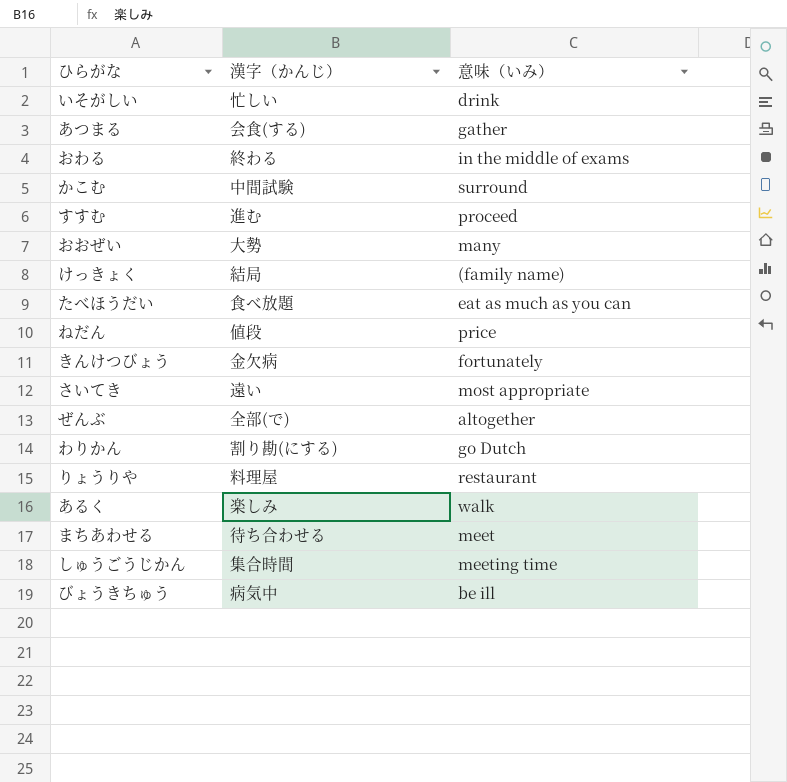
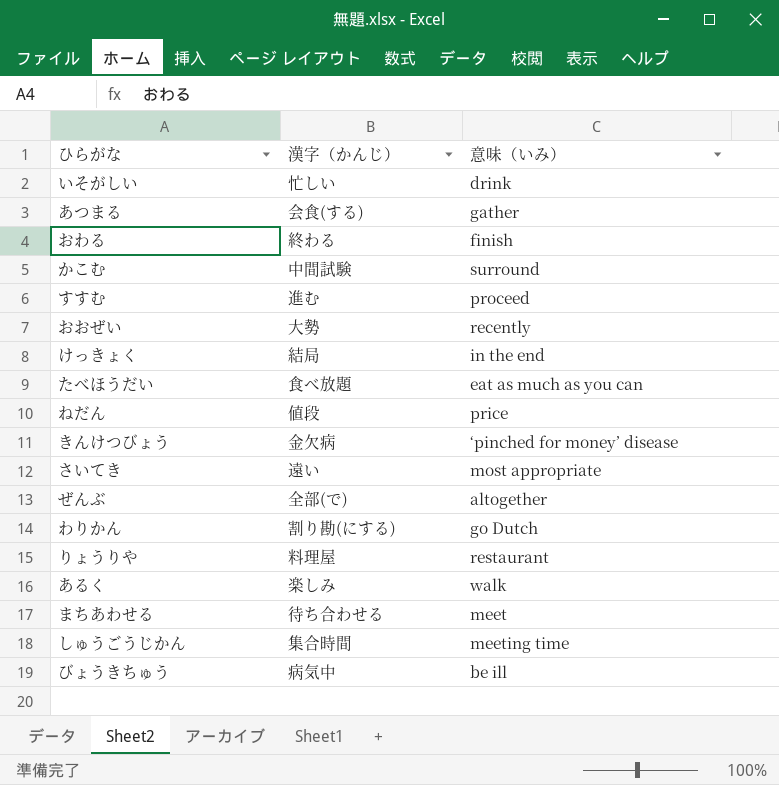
おわる | 意味（いみ）: in the middle of exams -> finish
おおぜい | 意味（いみ）: many -> recently
けっきょく | 意味（いみ）: (family name) -> in the end
きんけつびょう | 意味（いみ）: fortunately -> ‘pinched for money’ disease

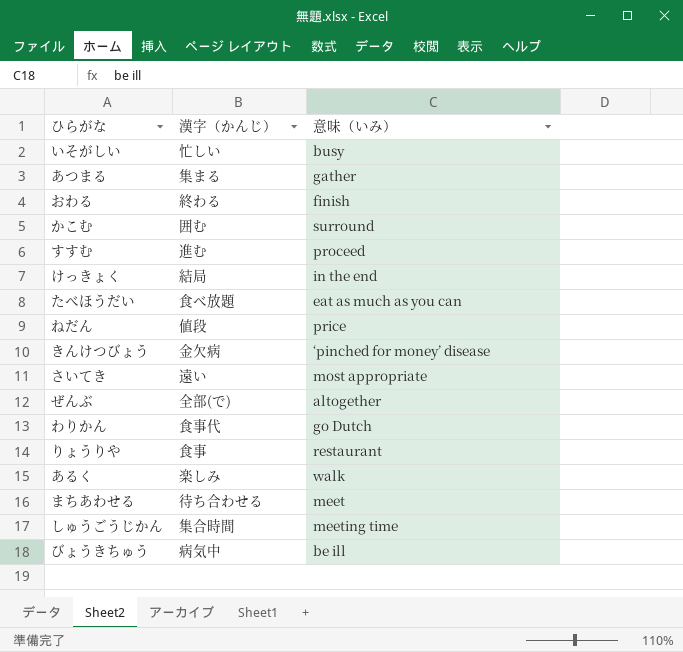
row おおぜい: 大勢 | recently -> none
いそがしい | 意味（いみ）: drink -> busy
あつまる | 漢字（かんじ）: 会食(する) -> 集まる
かこむ | 漢字（かんじ）: 中間試験 -> 囲む
わりかん | 漢字（かんじ）: 割り勘(にする) -> 食事代
りょうりや | 漢字（かんじ）: 料理屋 -> 食事

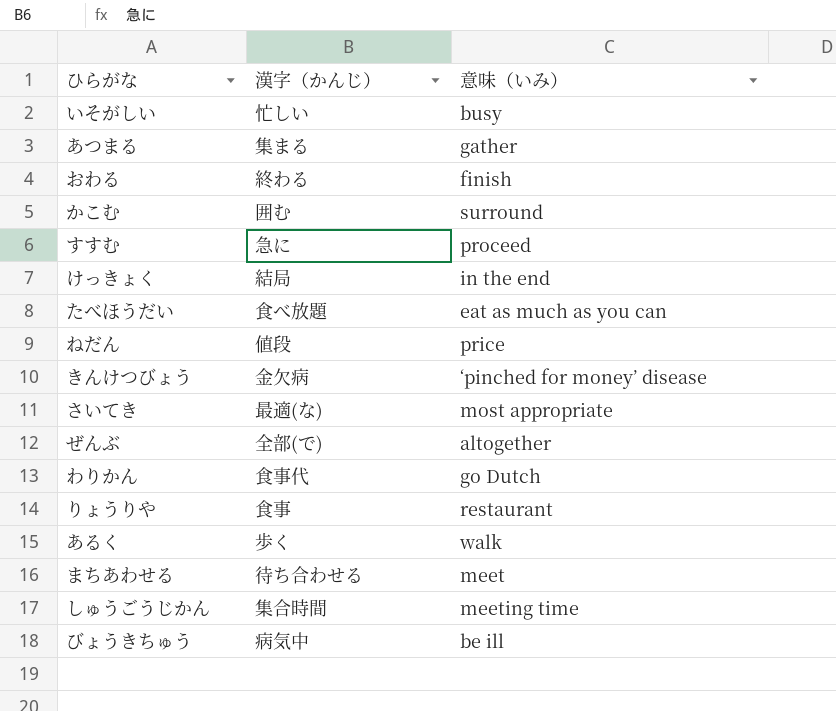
すすむ | 漢字（かんじ）: 進む -> 急に
さいてき | 漢字（かんじ）: 遠い -> 最適(な)
あるく | 漢字（かんじ）: 楽しみ -> 歩く

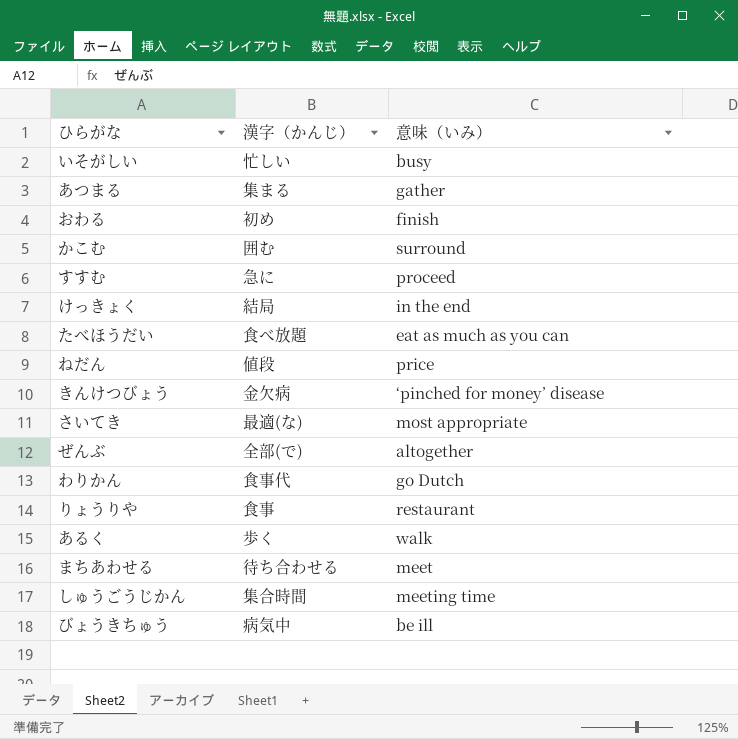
おわる | 漢字（かんじ）: 終わる -> 初め

